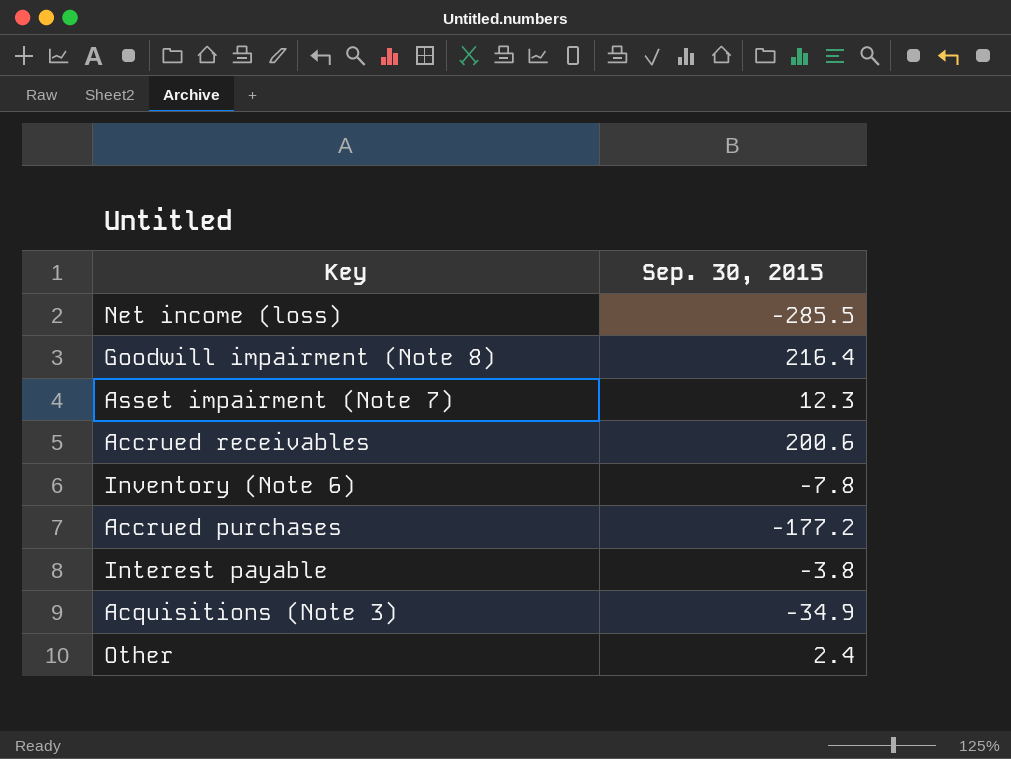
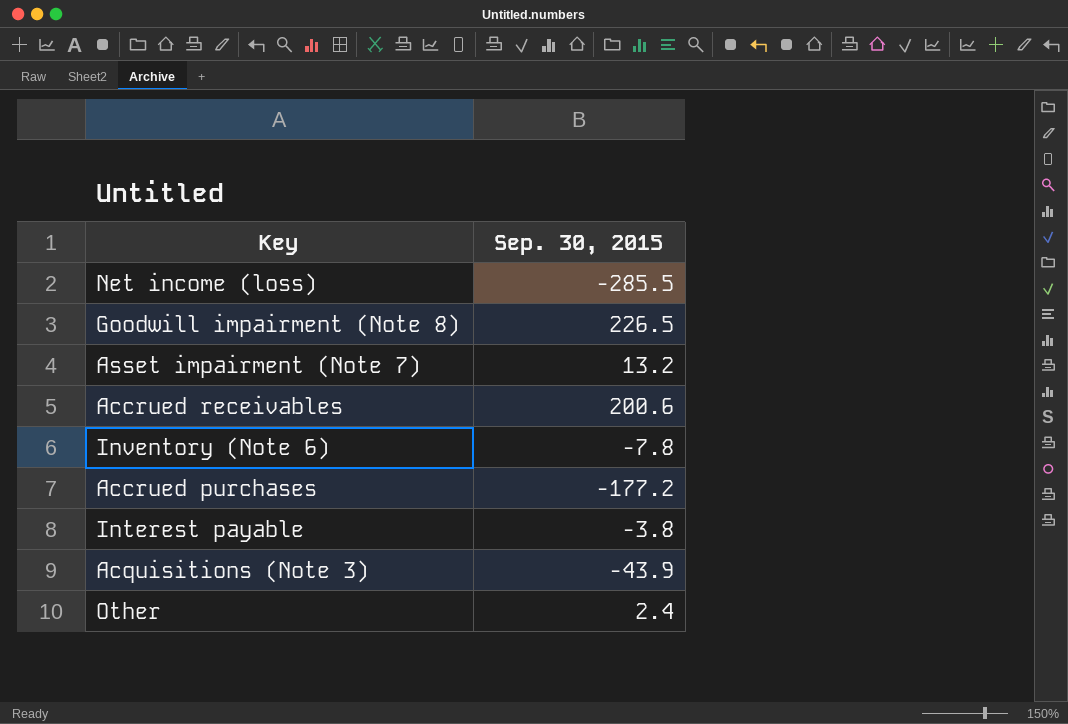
Goodwill impairment (Note 8) | Sep. 30, 2015: 216.4 -> 226.5
Asset impairment (Note 7) | Sep. 30, 2015: 12.3 -> 13.2
Acquisitions (Note 3) | Sep. 30, 2015: -34.9 -> -43.9

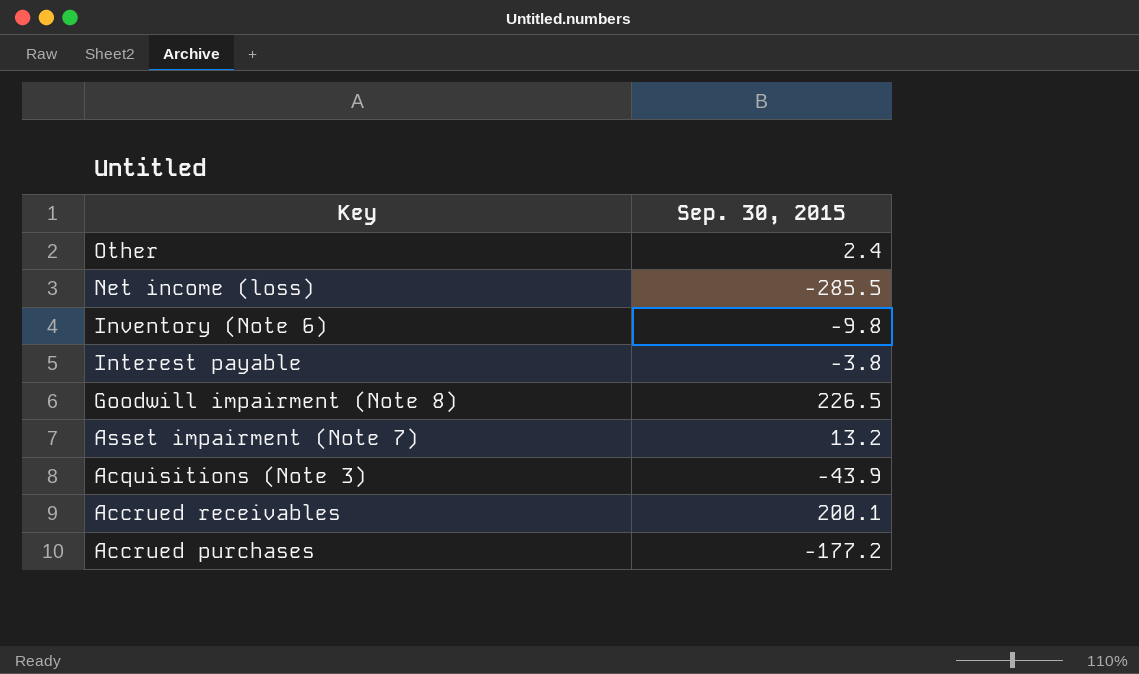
row order: none -> Key descending
Inventory (Note 6) | Sep. 30, 2015: -7.8 -> -9.8
Accrued receivables | Sep. 30, 2015: 200.6 -> 200.1

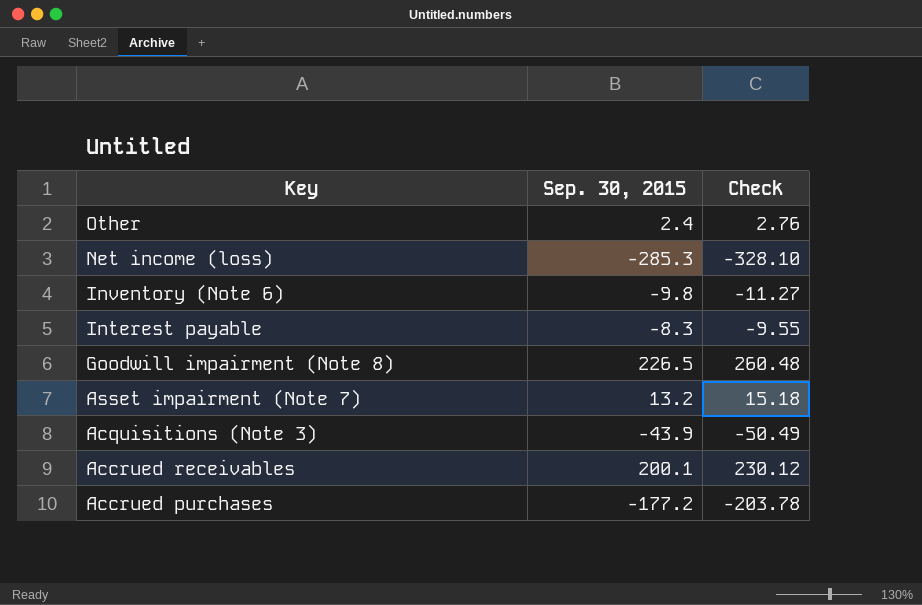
column Check | formula: none -> [Sep. 30, 2015] * 1.15
Net income (loss) | Sep. 30, 2015: -285.5 -> -285.3
Interest payable | Sep. 30, 2015: -3.8 -> -8.3

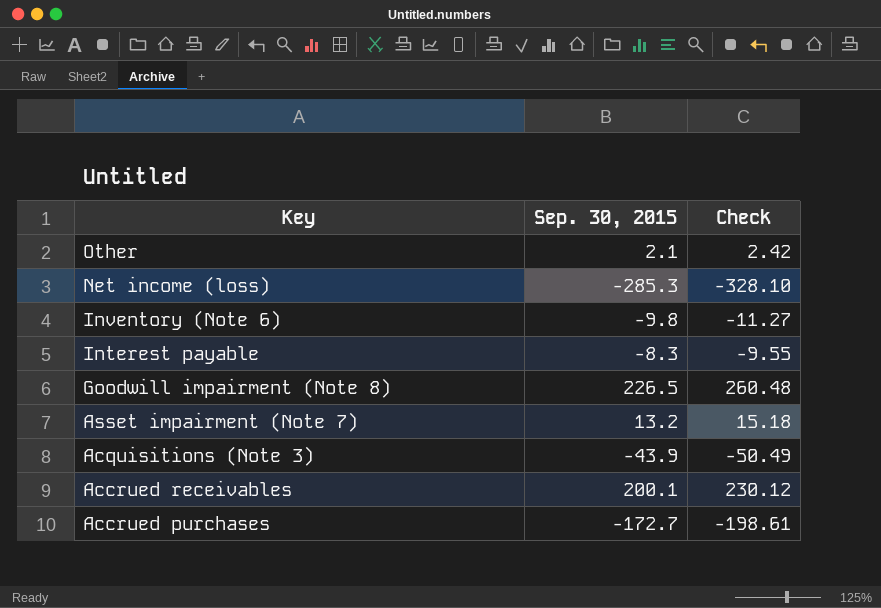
Other | Sep. 30, 2015: 2.4 -> 2.1
Other | Check: 2.76 -> 2.42
Accrued purchases | Sep. 30, 2015: -177.2 -> -172.7
Accrued purchases | Check: -203.78 -> -198.61

